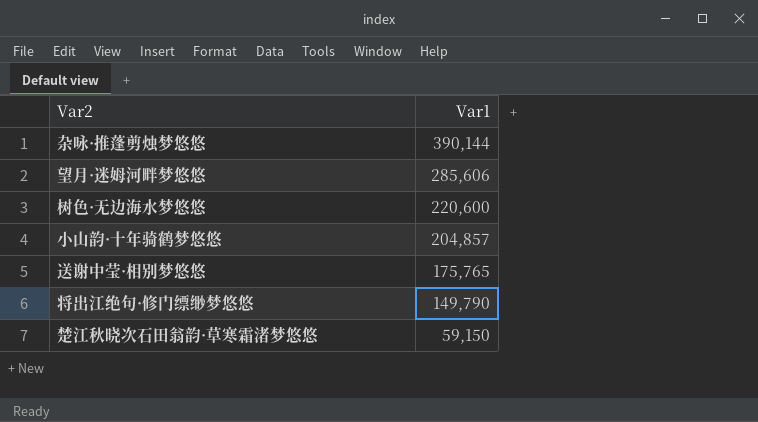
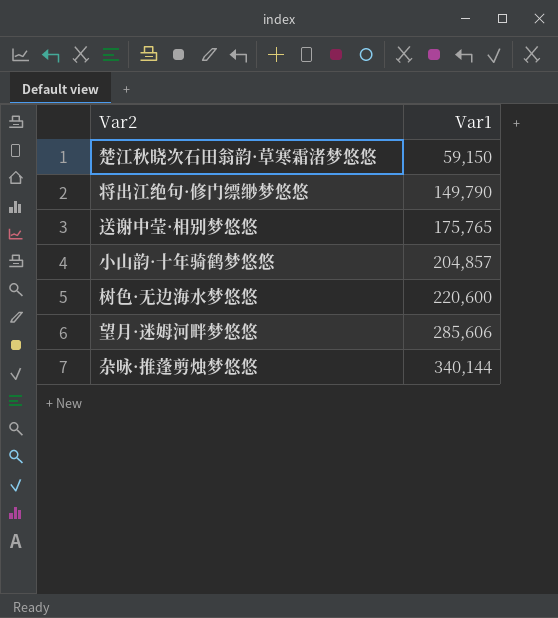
row order: Var1 descending -> Var1 ascending
杂咏·推蓬剪烛梦悠悠 | Var1: 390,144 -> 340,144

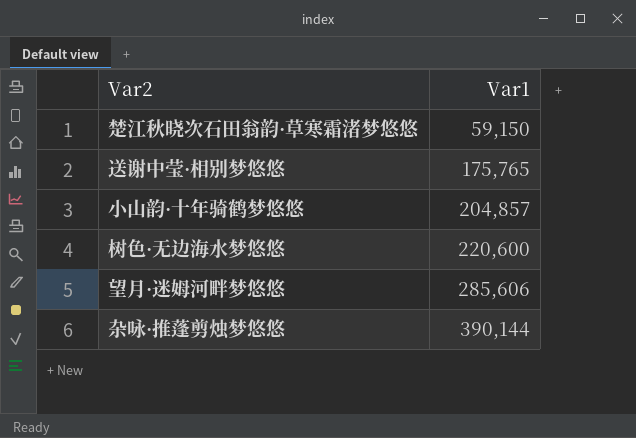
row 将出江绝句·修门缥缈梦悠悠: 149,790 -> none
杂咏·推蓬剪烛梦悠悠 | Var1: 340,144 -> 390,144

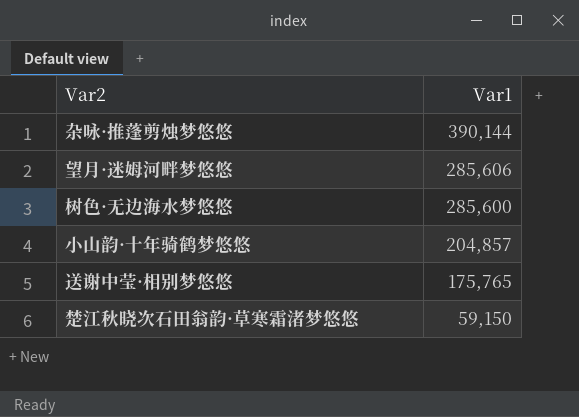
row order: Var1 ascending -> Var1 descending
树色·无边海水梦悠悠 | Var1: 220,600 -> 285,600

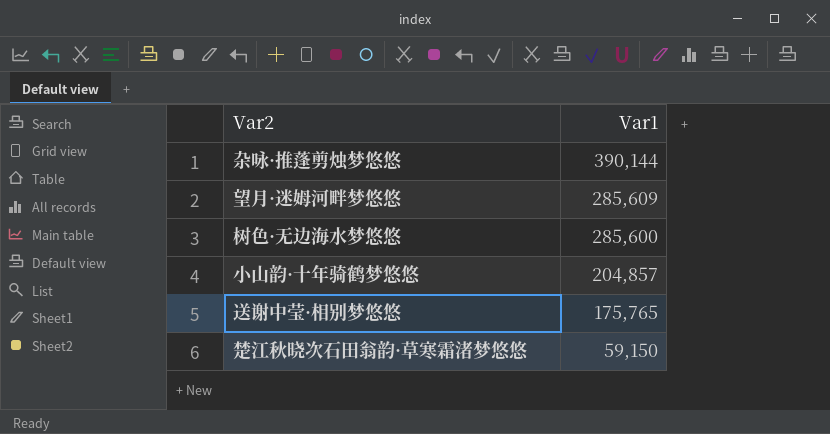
望月·迷姆河畔梦悠悠 | Var1: 285,606 -> 285,609

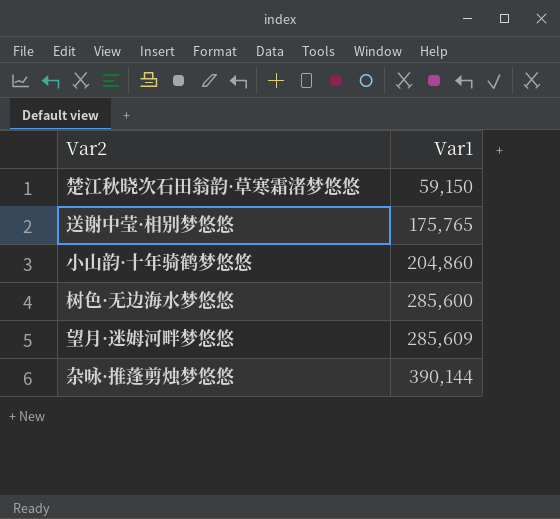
row order: Var1 descending -> Var1 ascending
小山韵·十年骑鹤梦悠悠 | Var1: 204,857 -> 204,860

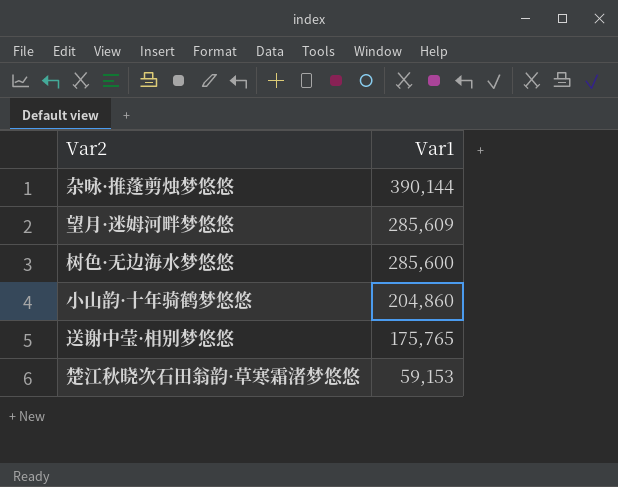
row order: Var1 ascending -> Var1 descending
楚江秋晓次石田翁韵·草寒霜渚梦悠悠 | Var1: 59,150 -> 59,153

